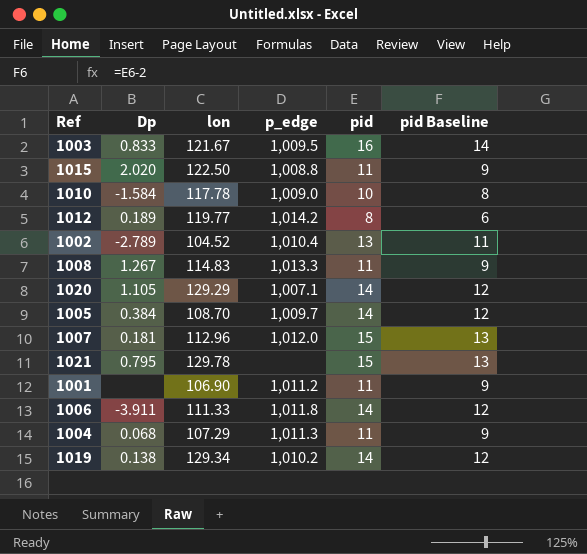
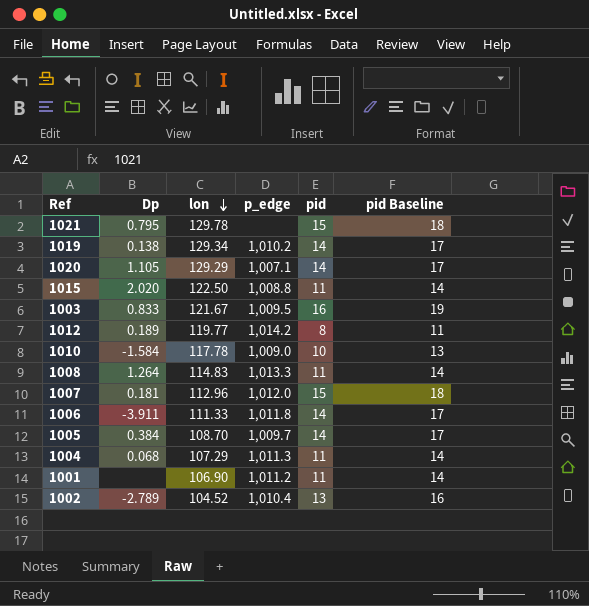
row order: none -> lon descending
column pid Baseline | formula: [pid] - 2 -> [pid] + 3
1008 | Dp: 1.267 -> 1.264

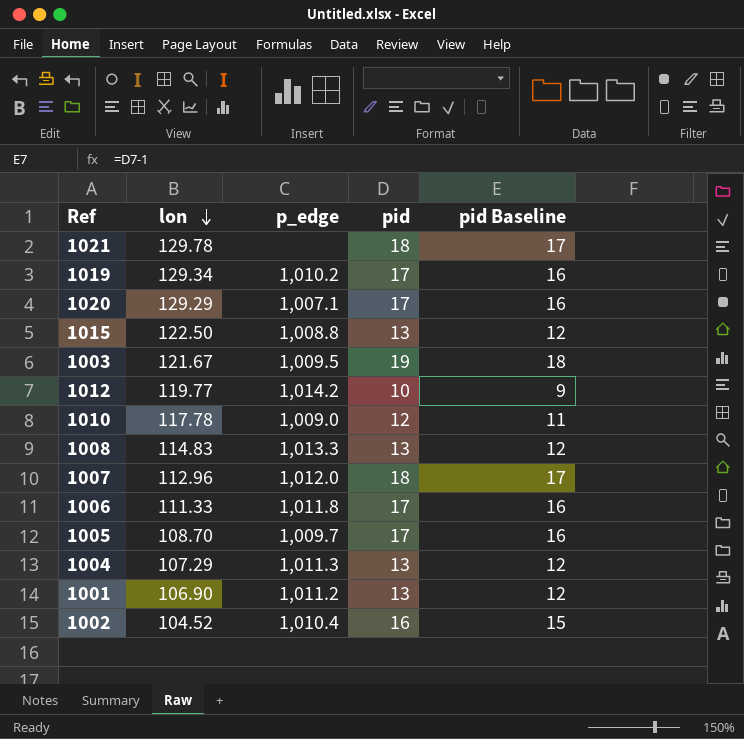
column Dp | position: 2 -> none
column pid Baseline | formula: [pid] + 3 -> [pid] - 1
1021 | pid: 15 -> 18
1019 | pid: 14 -> 17
1020 | pid: 14 -> 17
1015 | pid: 11 -> 13
1003 | pid: 16 -> 19
1012 | pid: 8 -> 10
1010 | pid: 10 -> 12
1008 | pid: 11 -> 13
1007 | pid: 15 -> 18
1006 | pid: 14 -> 17
1005 | pid: 14 -> 17
1004 | pid: 11 -> 13
1001 | pid: 11 -> 13
1002 | pid: 13 -> 16

